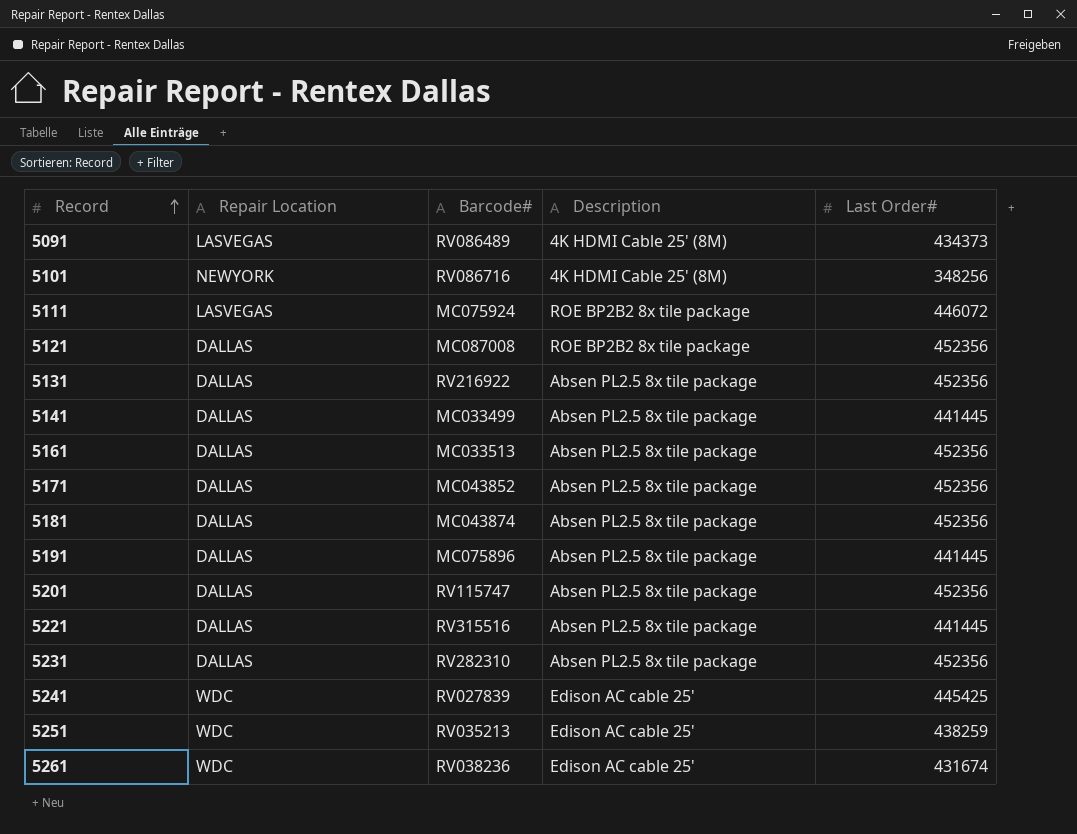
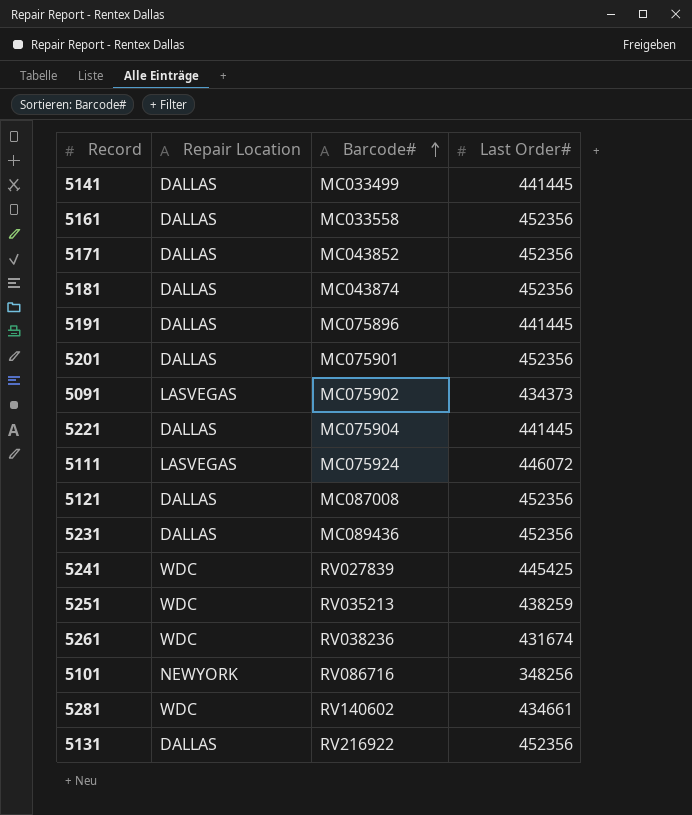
row order: Record ascending -> Barcode# ascending
column Description | position: 4 -> none
5161 | Barcode#: MC033513 -> MC033558
5201 | Barcode#: RV115747 -> MC075901
5091 | Barcode#: RV086489 -> MC075902
5221 | Barcode#: RV315516 -> MC075904
5231 | Barcode#: RV282310 -> MC089436
row 5281: none -> WDC | RV140602 | 434661

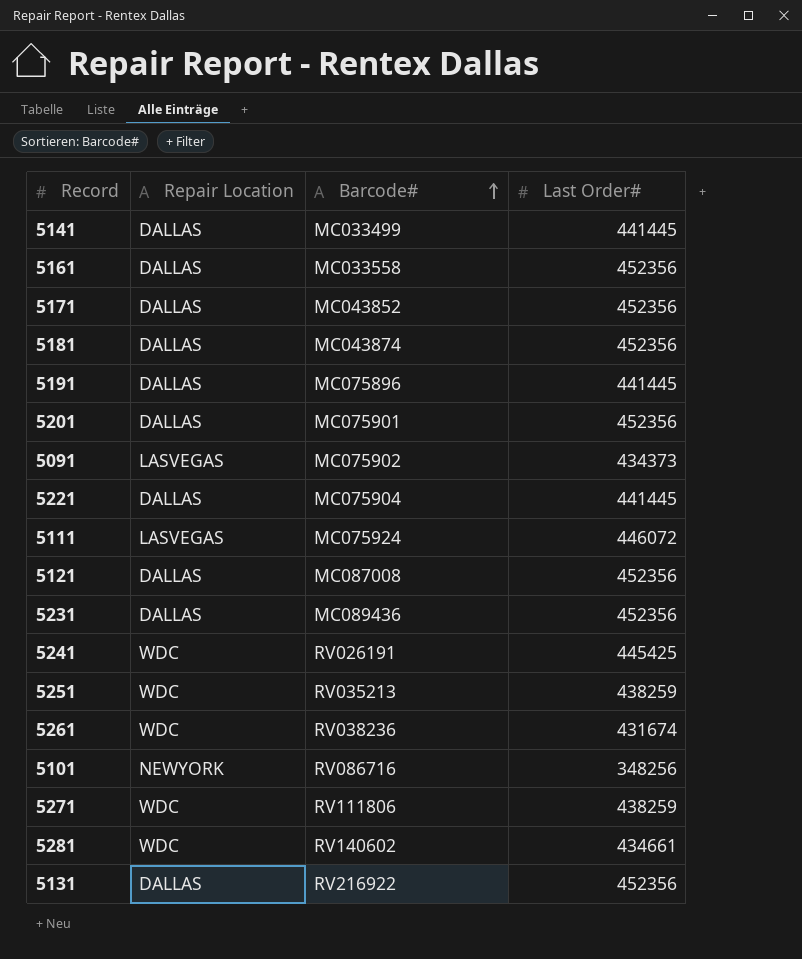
5241 | Barcode#: RV027839 -> RV026191
row 5271: none -> WDC | RV111806 | 438259

